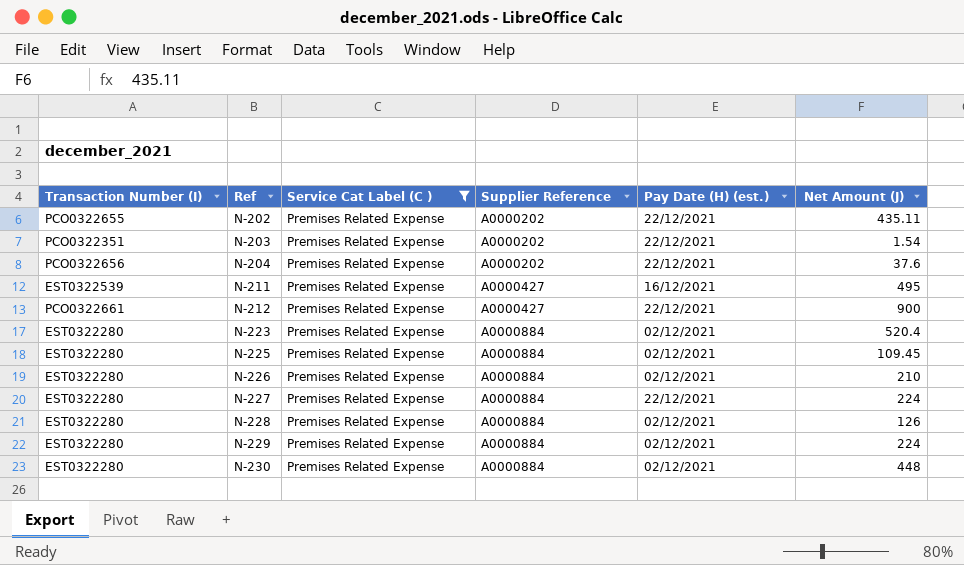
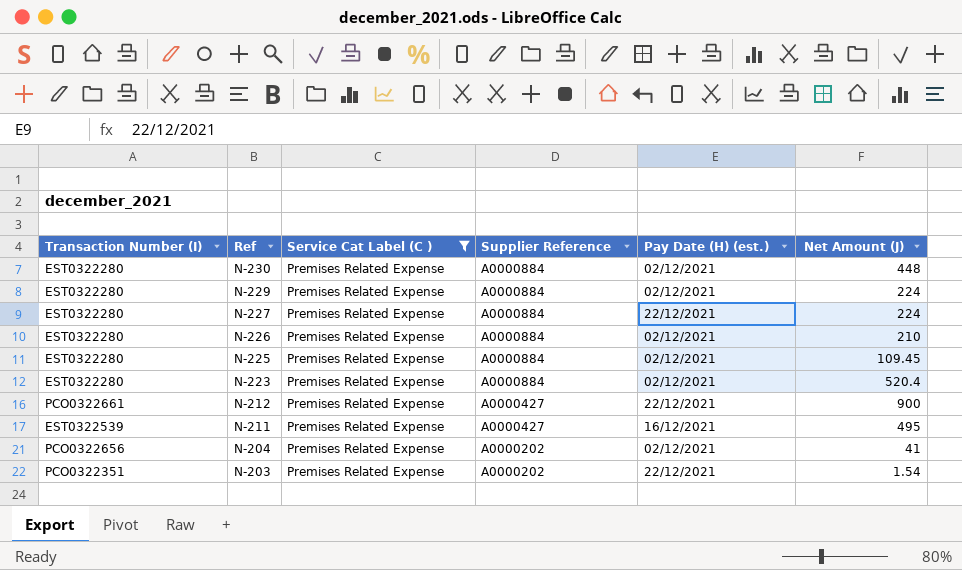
row order: Ref ascending -> Ref descending
row N-202: PCO0322655 | Premises Related Expense | A0000202 | 22/12/2021 | 435.11 -> none
row N-228: EST0322280 | Premises Related Expense | A0000884 | 02/12/2021 | 126 -> none
N-204 | Pay Date (H) (est.): 22/12/2021 -> 02/12/2021
N-204 | Net Amount (J): 37.6 -> 41

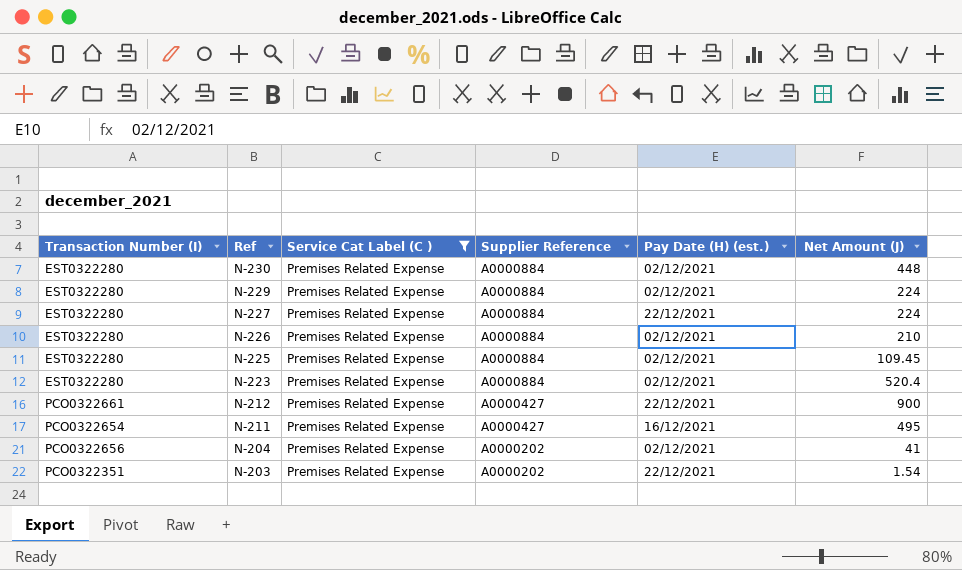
N-211 | Transaction Number (I): EST0322539 -> PCO0322654

